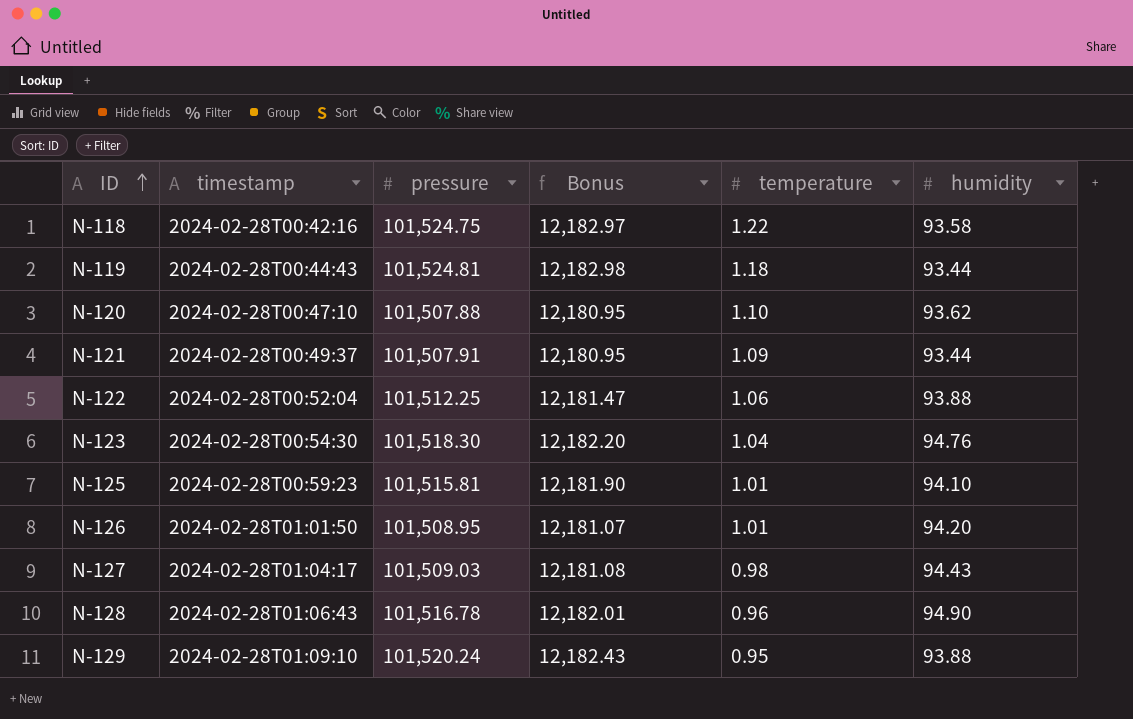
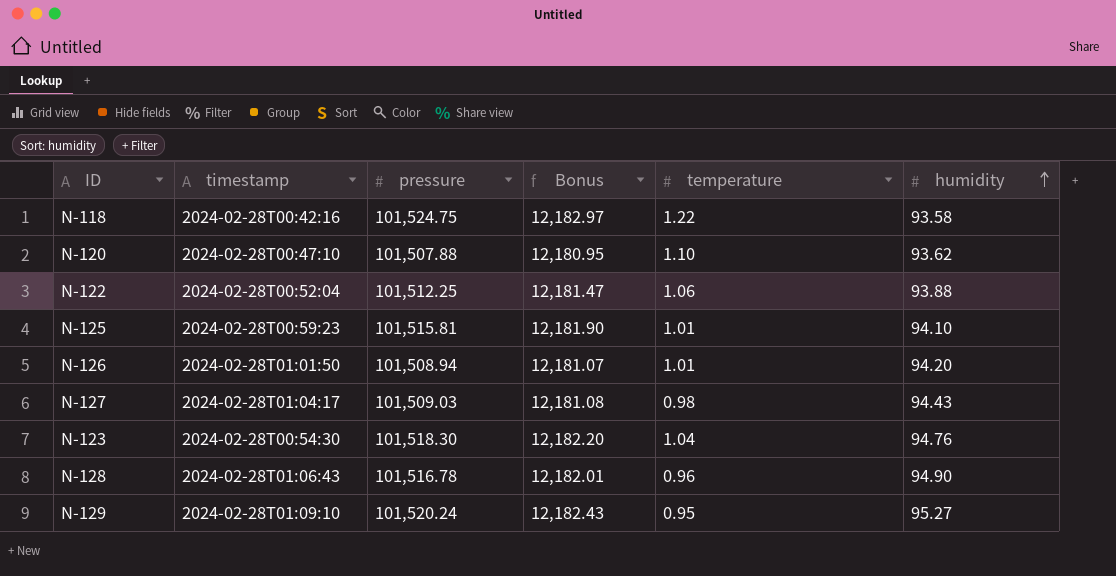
row order: ID ascending -> humidity ascending
row N-119: 2024-02-28T00:44:43 | 101,524.81 | 12,182.98 | 1.18 | 93.44 -> none
row N-121: 2024-02-28T00:49:37 | 101,507.91 | 12,180.95 | 1.09 | 93.44 -> none
N-126 | pressure: 101,508.95 -> 101,508.94
N-129 | humidity: 93.88 -> 95.27

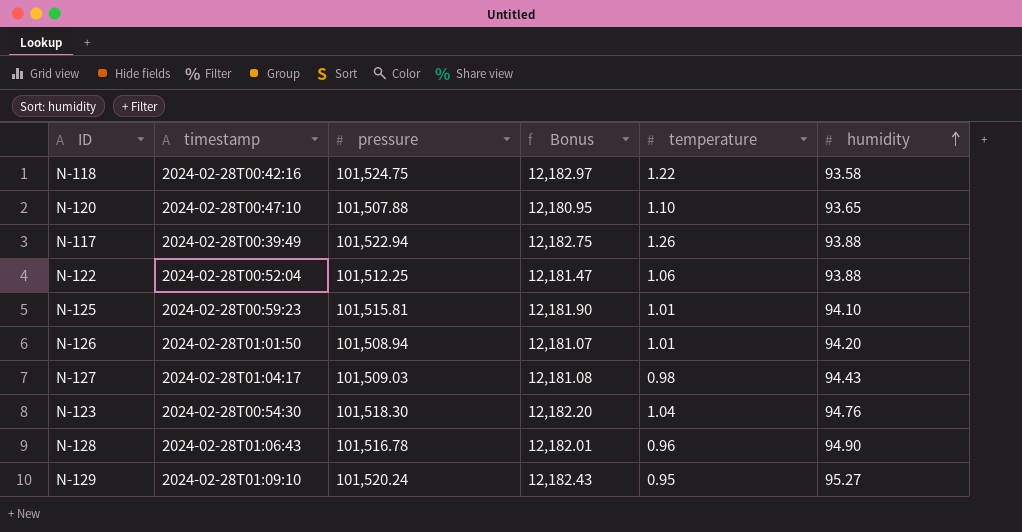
N-120 | humidity: 93.62 -> 93.65
row N-117: none -> 2024-02-28T00:39:49 | 101,522.94 | 12,182.75 | 1.26 | 93.88

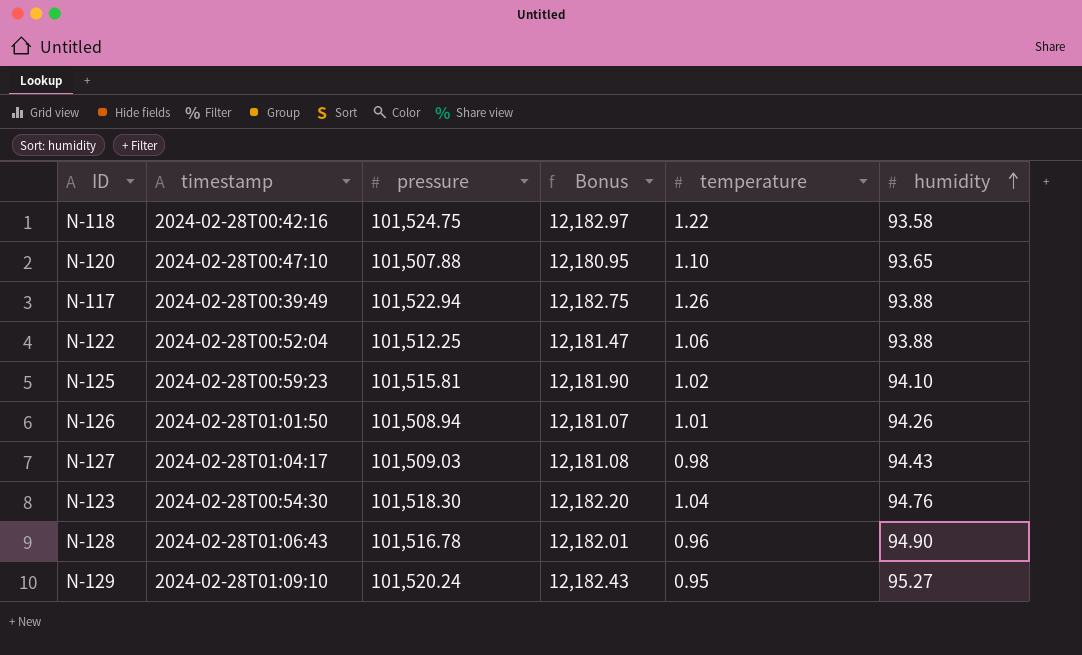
N-125 | temperature: 1.01 -> 1.02
N-126 | humidity: 94.20 -> 94.26

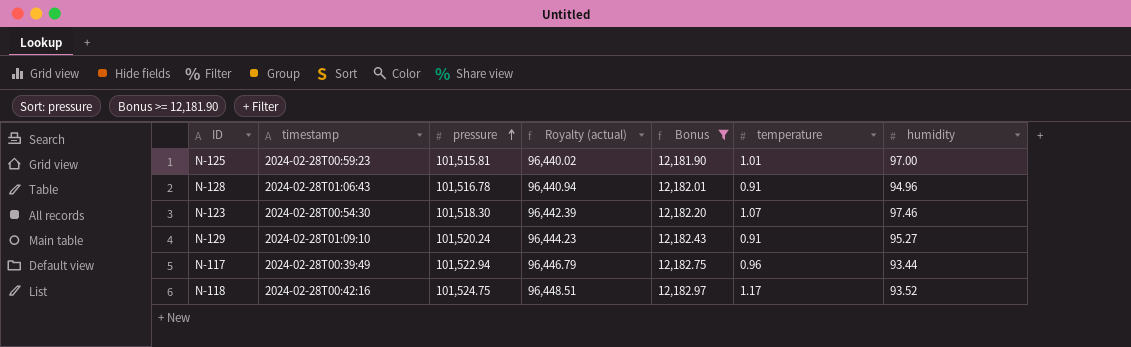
filter: none -> Bonus >= 12,181.90
row order: humidity ascending -> pressure ascending
column Royalty (actual) | formula: none -> [pressure] * 0.95
N-125 | temperature: 1.02 -> 1.01
N-125 | humidity: 94.10 -> 97.00
N-128 | temperature: 0.96 -> 0.91
N-128 | humidity: 94.90 -> 94.96
N-123 | temperature: 1.04 -> 1.07
N-123 | humidity: 94.76 -> 97.46
N-129 | temperature: 0.95 -> 0.91
N-117 | temperature: 1.26 -> 0.96
N-117 | humidity: 93.88 -> 93.44
N-118 | temperature: 1.22 -> 1.17
N-118 | humidity: 93.58 -> 93.52

